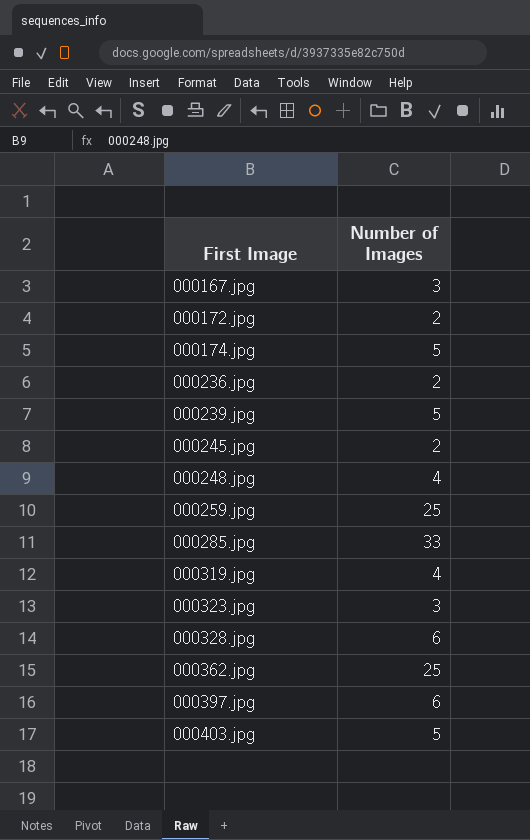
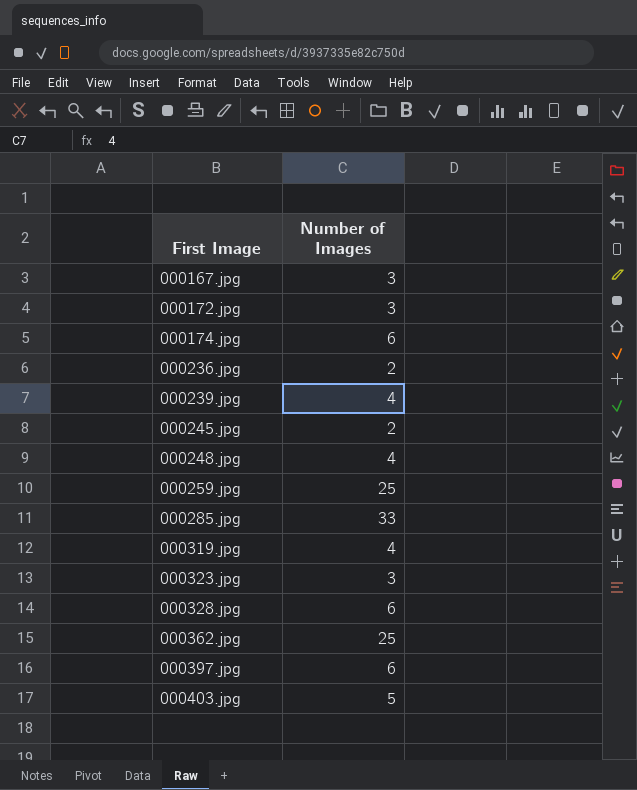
000172.jpg | Number of Images: 2 -> 3
000174.jpg | Number of Images: 5 -> 6
000239.jpg | Number of Images: 5 -> 4

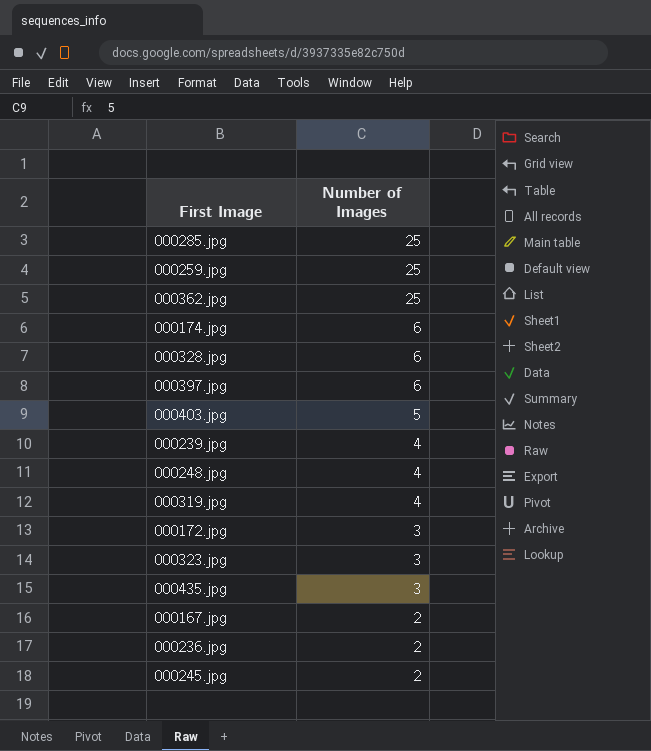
row order: First Image ascending -> Number of Images descending
000285.jpg | Number of Images: 33 -> 25
row 000435.jpg: none -> 3
000167.jpg | Number of Images: 3 -> 2

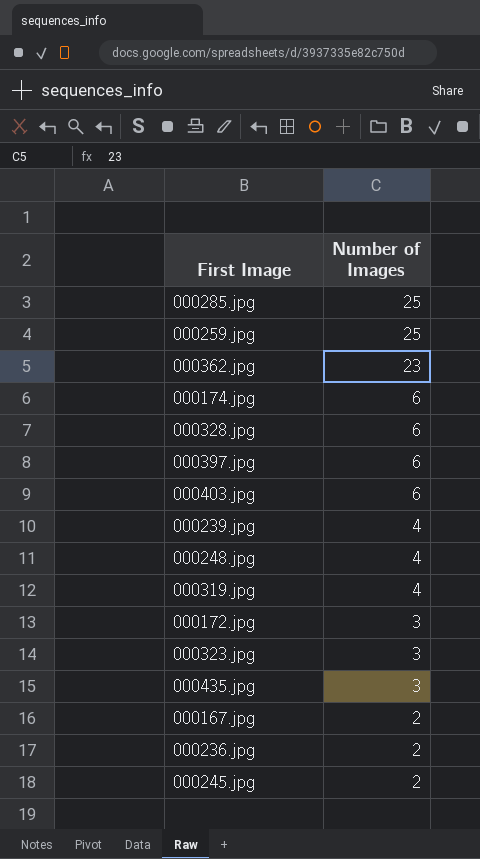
000362.jpg | Number of Images: 25 -> 23
000403.jpg | Number of Images: 5 -> 6

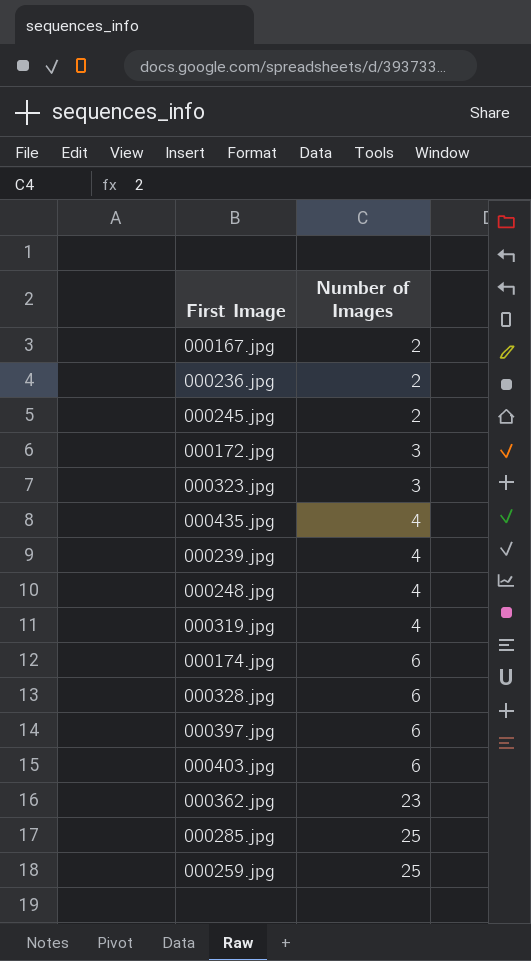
row order: Number of Images descending -> Number of Images ascending
000435.jpg | Number of Images: 3 -> 4

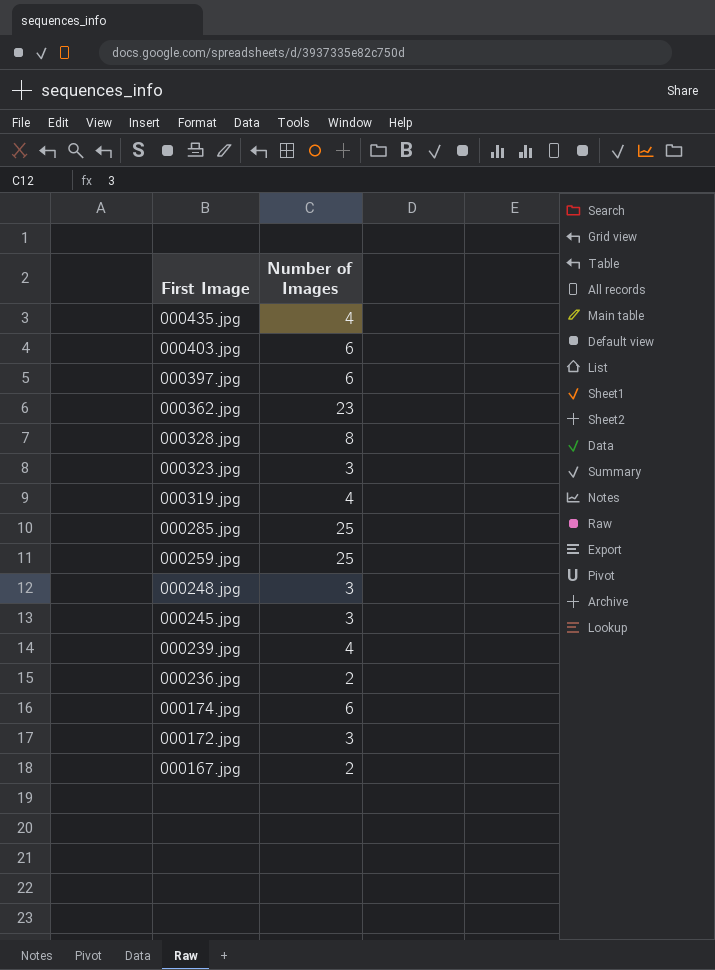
row order: Number of Images ascending -> First Image descending
000328.jpg | Number of Images: 6 -> 8
000248.jpg | Number of Images: 4 -> 3
000245.jpg | Number of Images: 2 -> 3

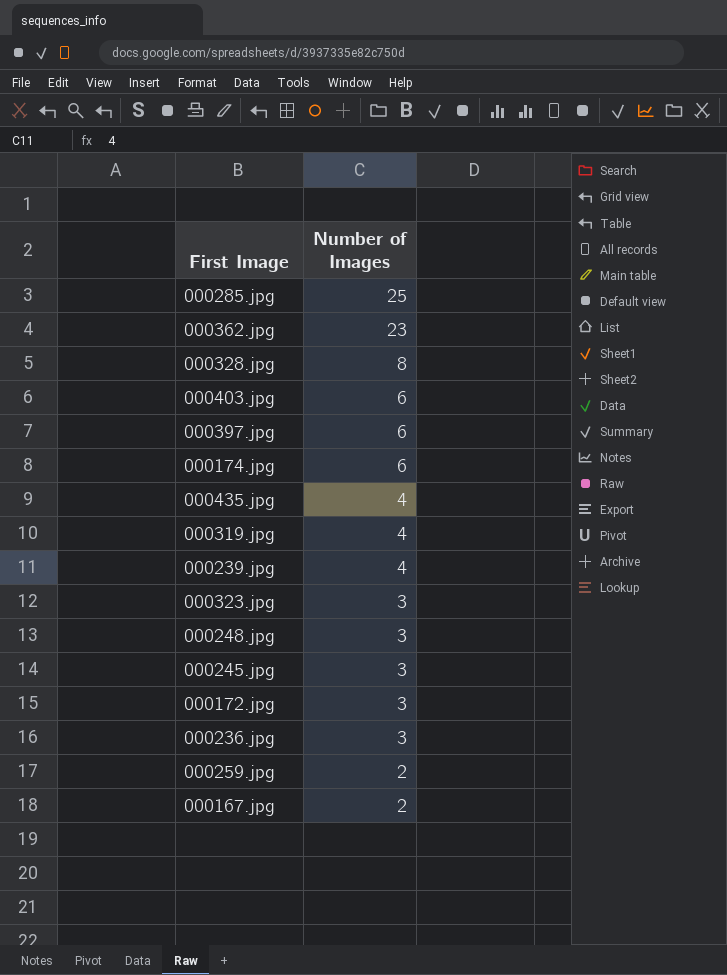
row order: First Image descending -> Number of Images descending
000236.jpg | Number of Images: 2 -> 3
000259.jpg | Number of Images: 25 -> 2

